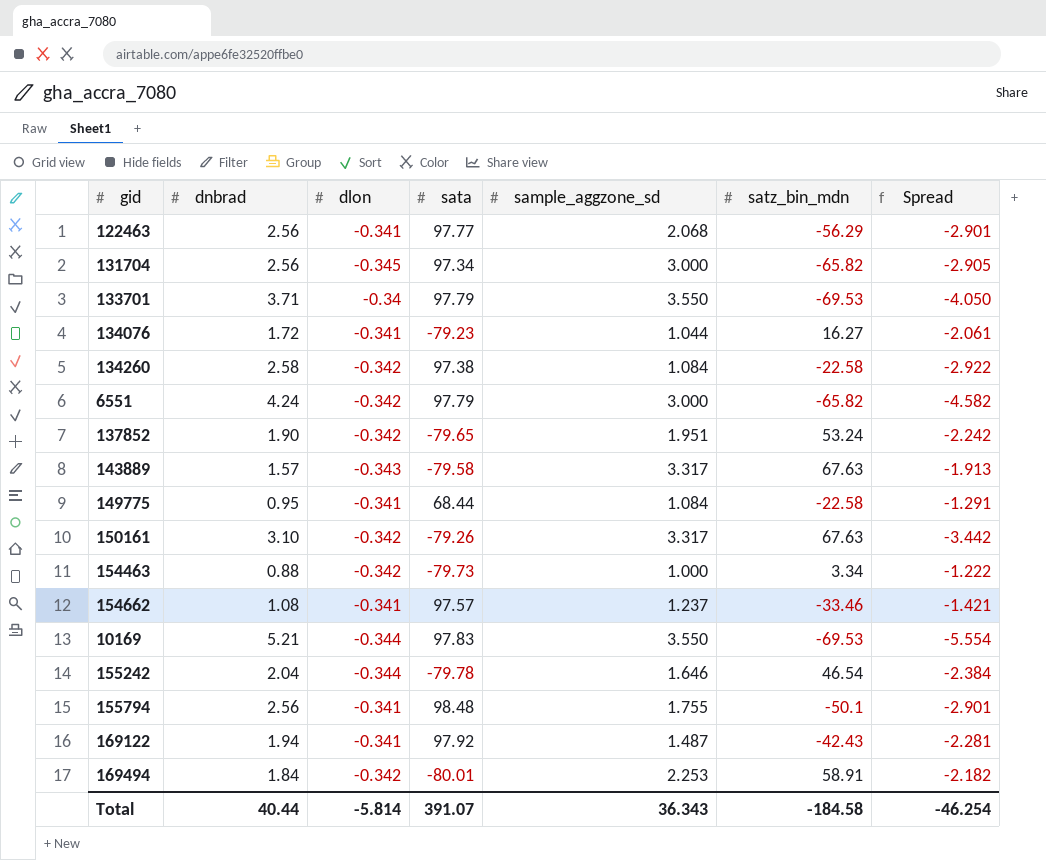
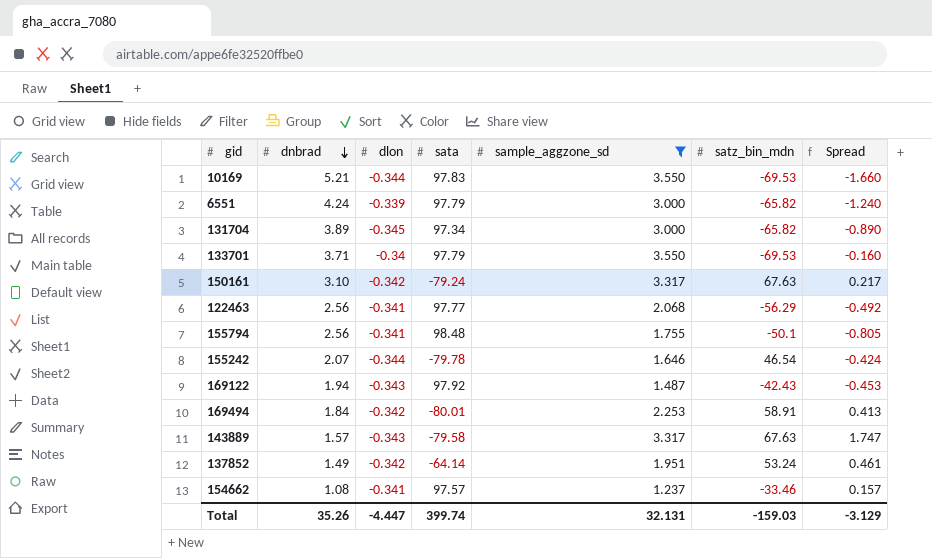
filter: none -> sample_aggzone_sd >= 1.237
row order: none -> dnbrad descending
column Spread | formula: [dlon] - [dnbrad] -> [sample_aggzone_sd] - [dnbrad]
6551 | dlon: -0.342 -> -0.339
131704 | dnbrad: 2.56 -> 3.89
150161 | sata: -79.26 -> -79.24
155242 | dnbrad: 2.04 -> 2.07
169122 | dlon: -0.341 -> -0.343
137852 | dnbrad: 1.90 -> 1.49
137852 | sata: -79.65 -> -64.14
Total | dnbrad: 40.44 -> 35.26
Total | dlon: -5.814 -> -4.447
Total | sata: 391.07 -> 399.74
Total | sample_aggzone_sd: 36.343 -> 32.131
Total | satz_bin_mdn: -184.58 -> -159.03
Total | Spread: -46.254 -> -3.129

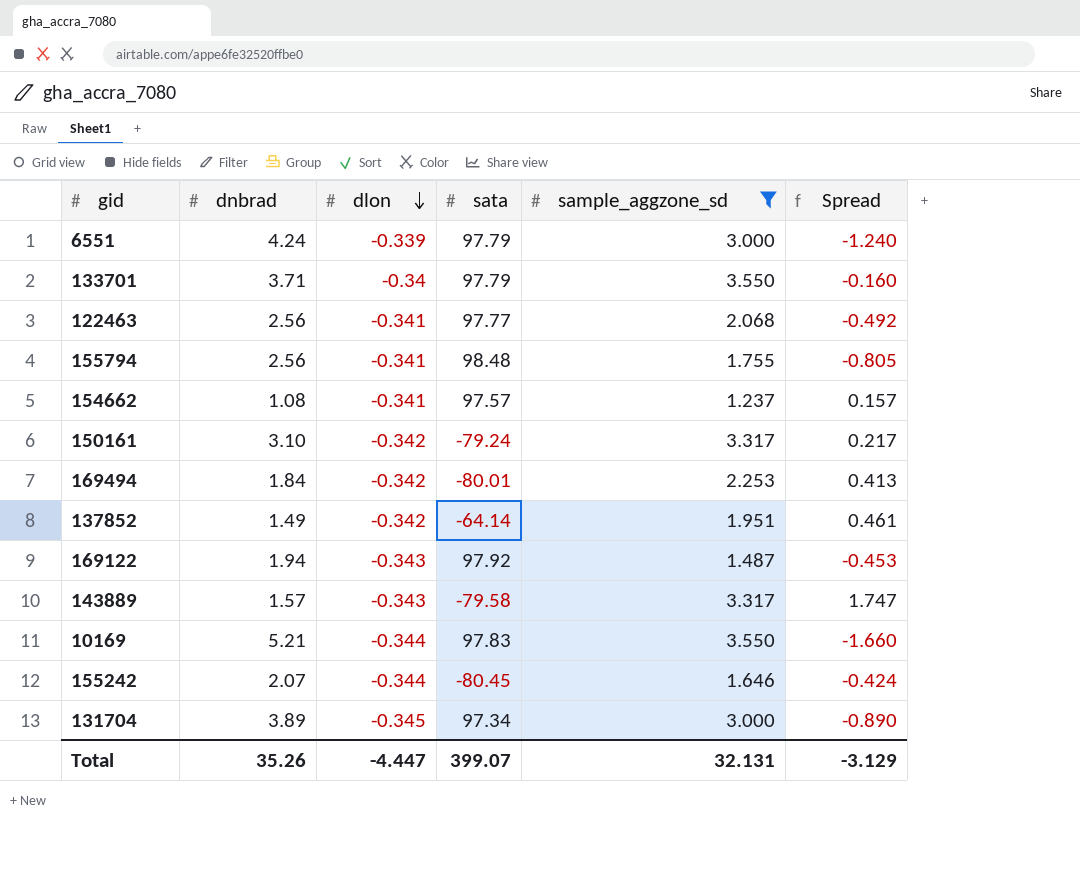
row order: dnbrad descending -> dlon descending
column satz_bin_mdn | position: 6 -> none
155242 | sata: -79.78 -> -80.45
Total | sata: 399.74 -> 399.07

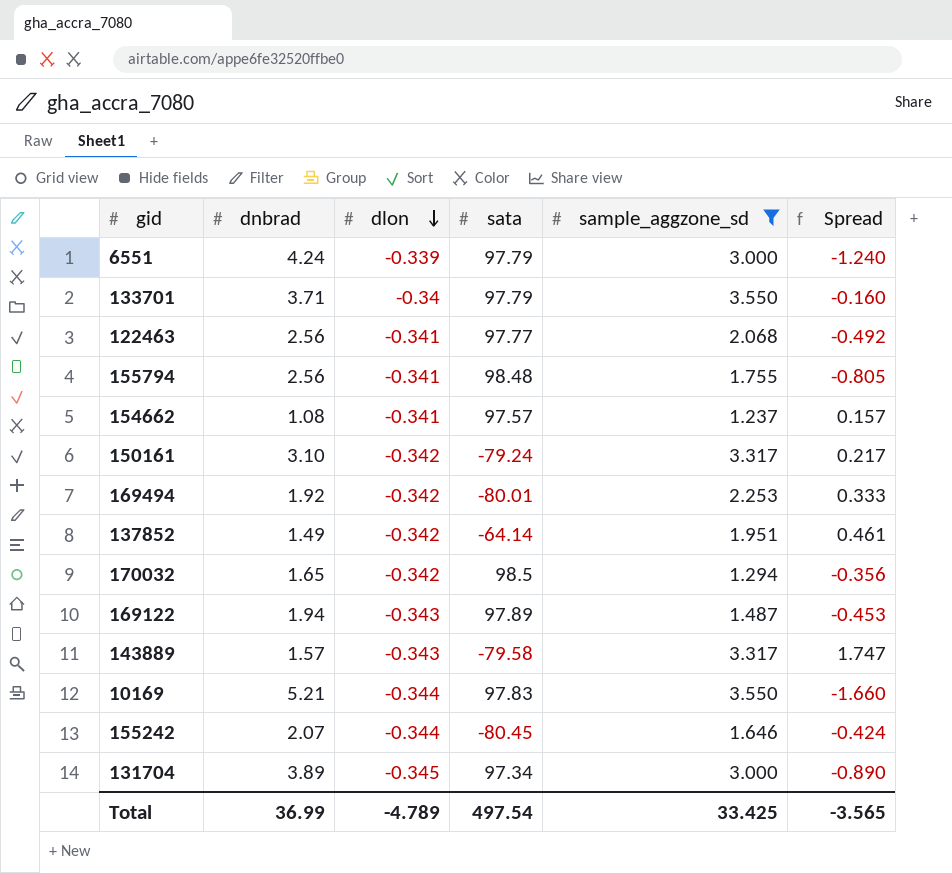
169494 | dnbrad: 1.84 -> 1.92
169494 | Spread: 0.413 -> 0.333
row 170032: none -> 1.65 | -0.342 | 98.5 | 1.294 | -0.356
169122 | sata: 97.92 -> 97.89
Total | dnbrad: 35.26 -> 36.99
Total | dlon: -4.447 -> -4.789
Total | sata: 399.07 -> 497.54
Total | sample_aggzone_sd: 32.131 -> 33.425
Total | Spread: -3.129 -> -3.565

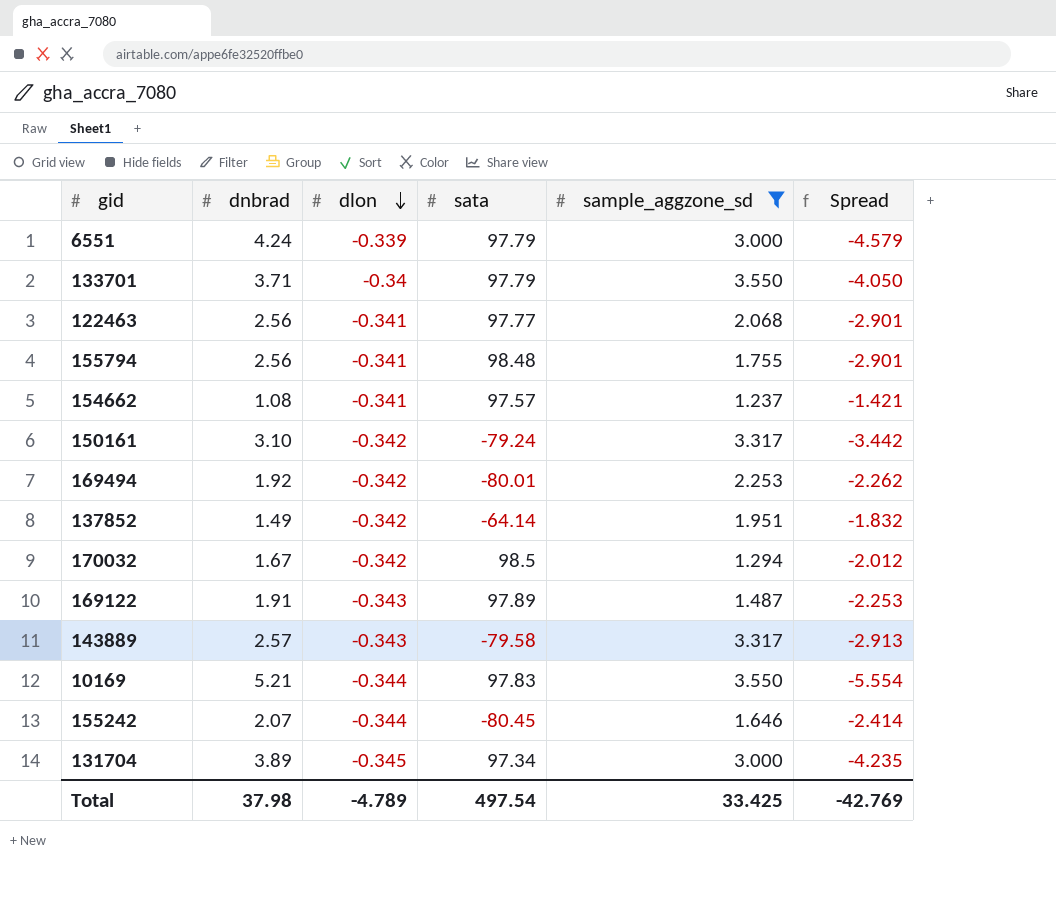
column Spread | formula: [sample_aggzone_sd] - [dnbrad] -> [dlon] - [dnbrad]
170032 | dnbrad: 1.65 -> 1.67
169122 | dnbrad: 1.94 -> 1.91
143889 | dnbrad: 1.57 -> 2.57
Total | dnbrad: 36.99 -> 37.98
Total | Spread: -3.565 -> -42.769

